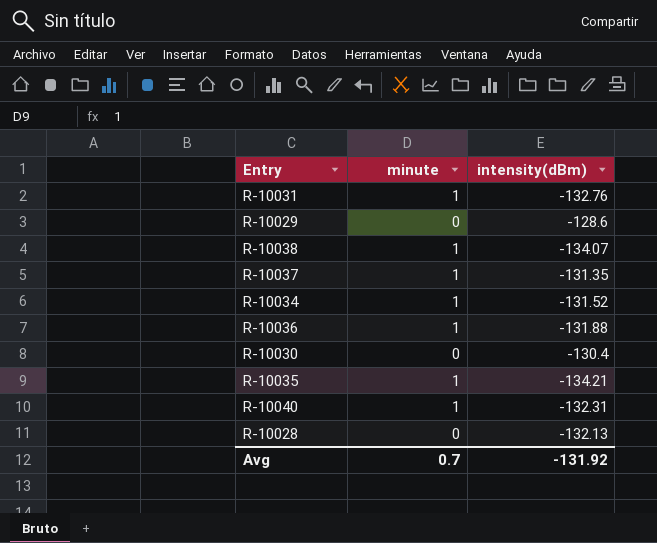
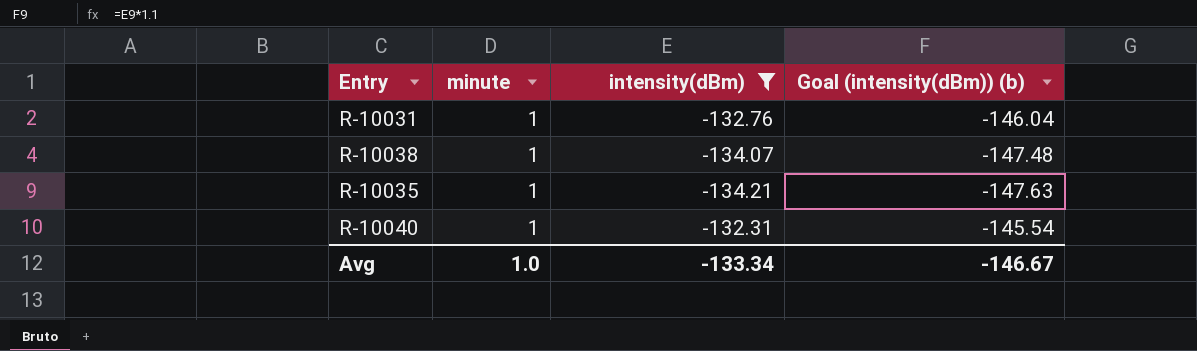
filter: none -> intensity(dBm) <= -132.31
column Goal (intensity(dBm)) (b) | formula: none -> [intensity(dBm)] * 1.1
Avg | minute: 0.7 -> 1.0
Avg | intensity(dBm): -131.92 -> -133.34

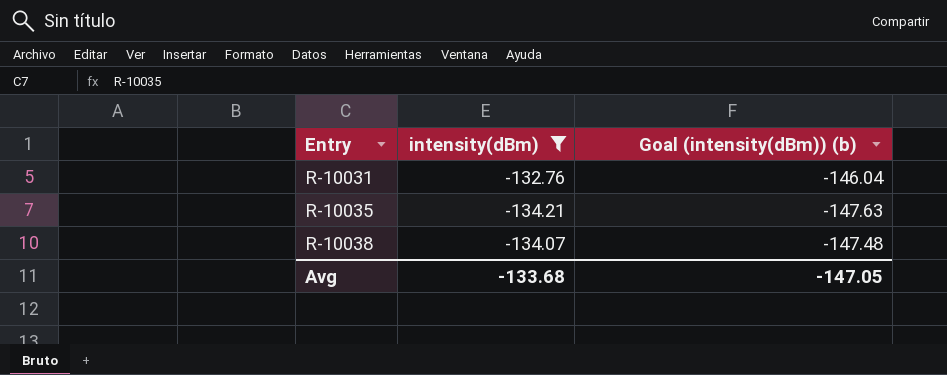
row order: none -> Entry ascending
column minute | position: 2 -> none
row R-10040: 1 | -132.31 | -145.54 -> none
Avg | intensity(dBm): -133.34 -> -133.68
Avg | Goal (intensity(dBm)) (b): -146.67 -> -147.05

